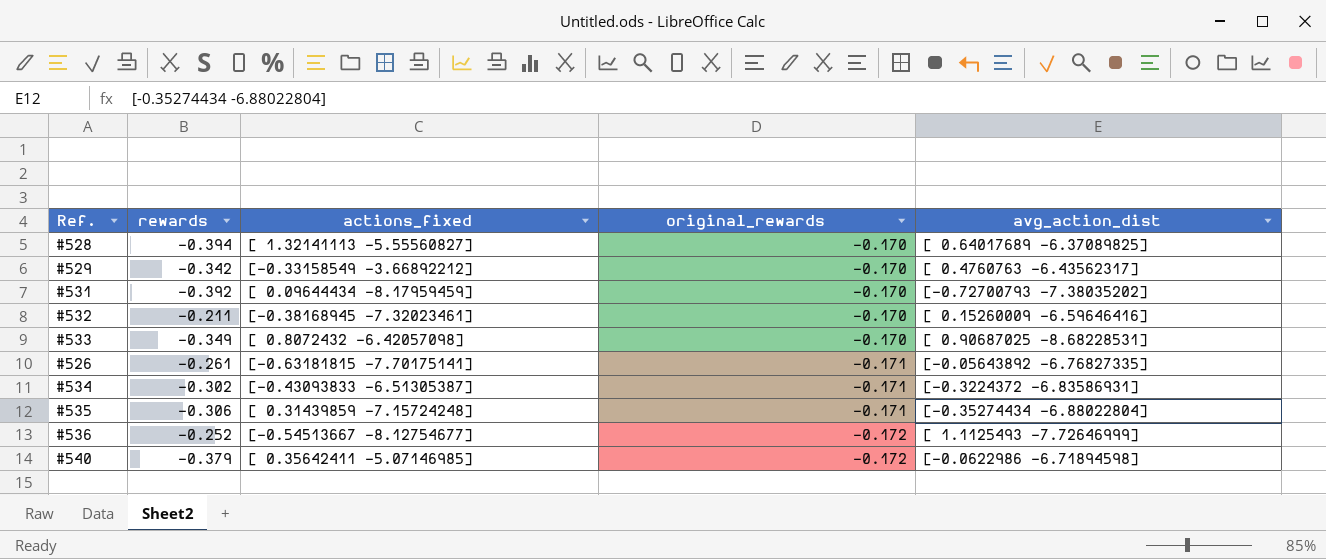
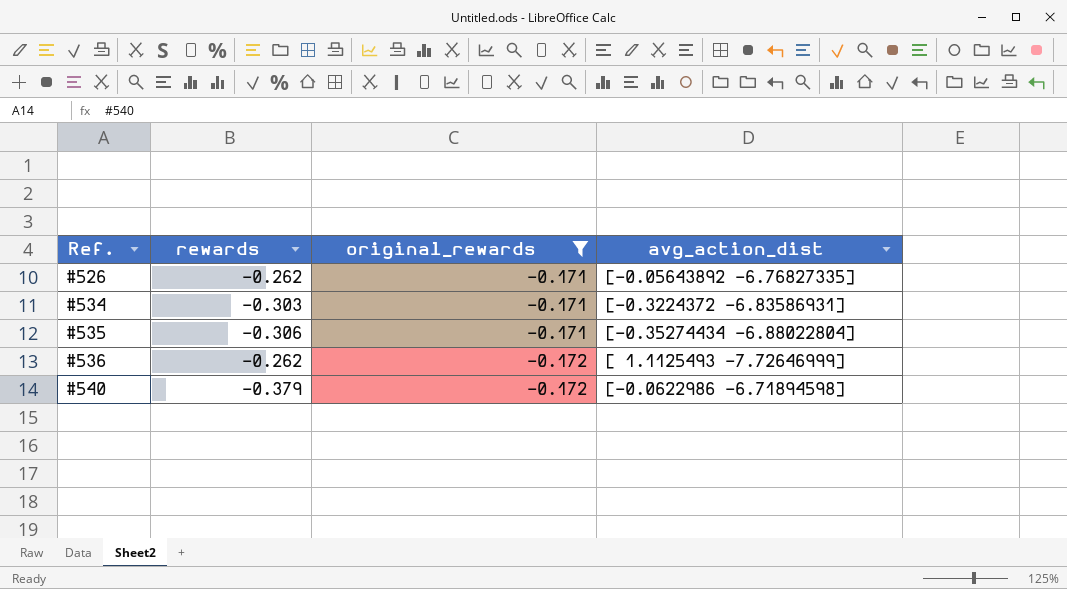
filter: none -> original_rewards != -0.170
column actions_fixed | position: 3 -> none
#526 | rewards: -0.261 -> -0.262
#534 | rewards: -0.302 -> -0.303
#536 | rewards: -0.252 -> -0.262

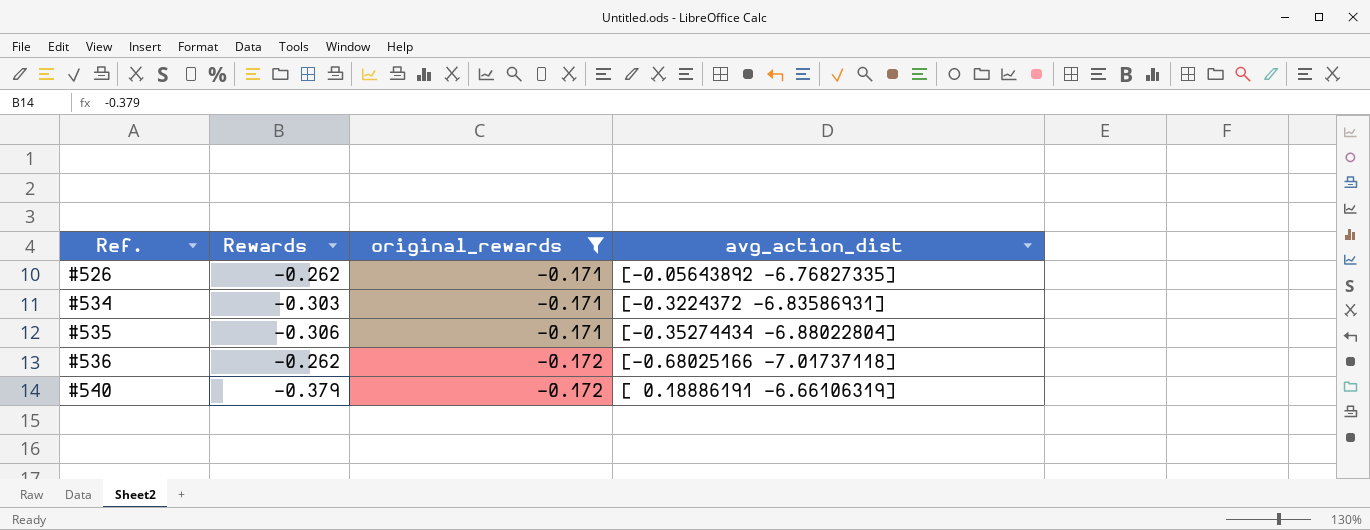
column name: rewards -> Rewards
#536 | avg_action_dist: [ 1.1125493 -7.72646999] -> [-0.68025166 -7.01737118]
#540 | avg_action_dist: [-0.0622986 -6.71894598] -> [ 0.18886191 -6.66106319]

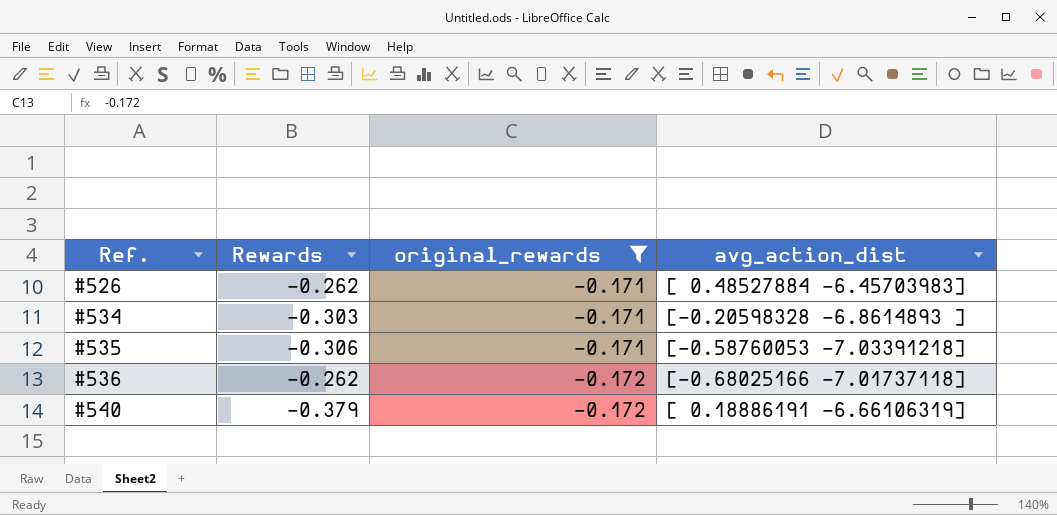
#526 | avg_action_dist: [-0.05643892 -6.76827335] -> [ 0.48527884 -6.45703983]
#534 | avg_action_dist: [-0.3224372 -6.83586931] -> [-0.20598328 -6.8614893 ]
#535 | avg_action_dist: [-0.35274434 -6.88022804] -> [-0.58760053 -7.03391218]

